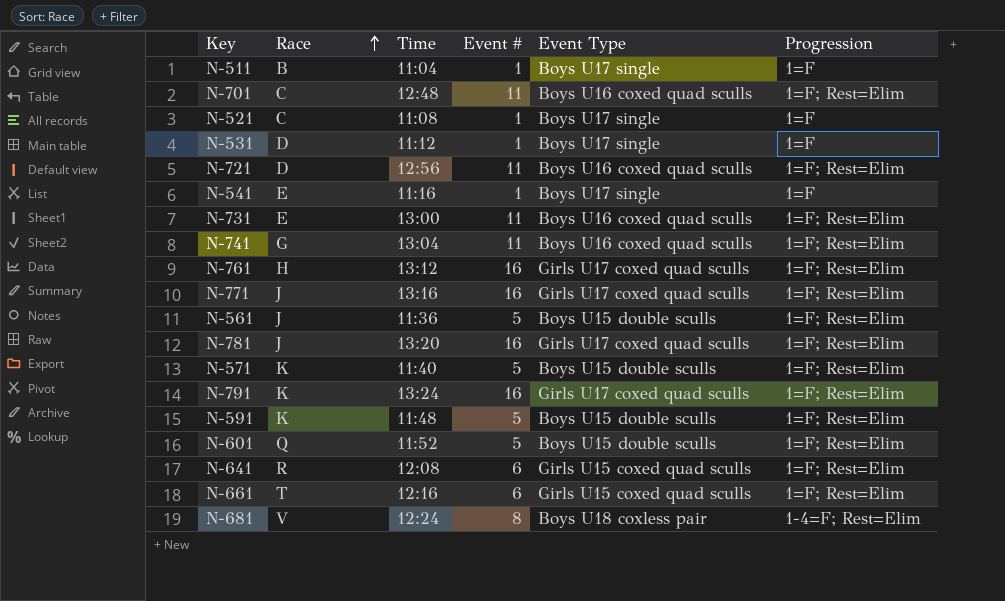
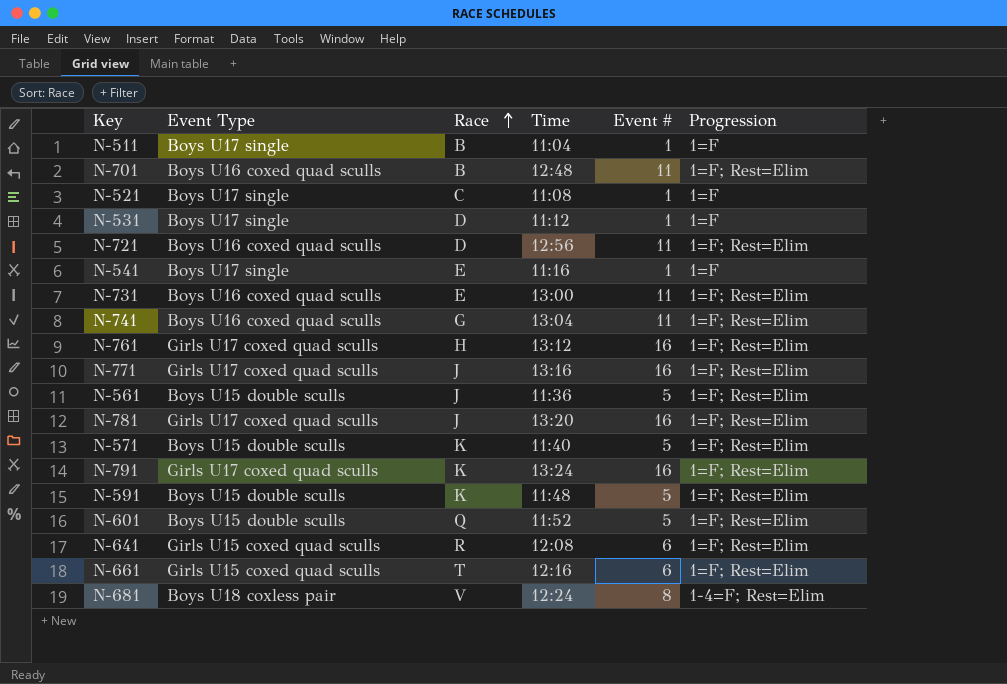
column Event Type | position: 5 -> 2
N-701 | Race: C -> B

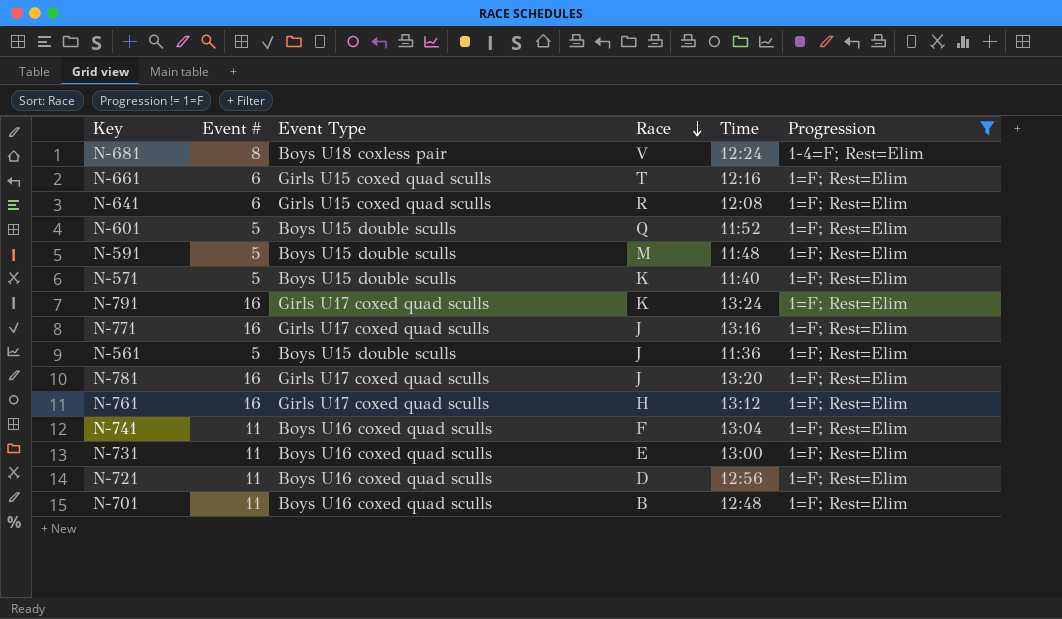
filter: none -> Progression != 1=F
row order: Race ascending -> Race descending
column Event # | position: 5 -> 2
N-591 | Race: K -> M
N-741 | Race: G -> F

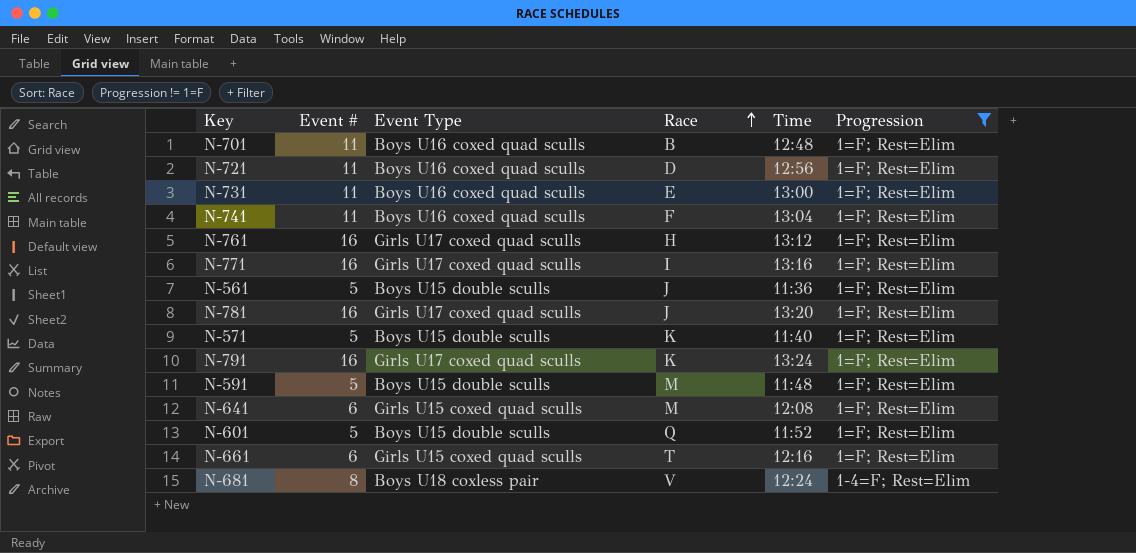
row order: Race descending -> Race ascending
N-771 | Race: J -> I
N-641 | Race: R -> M

